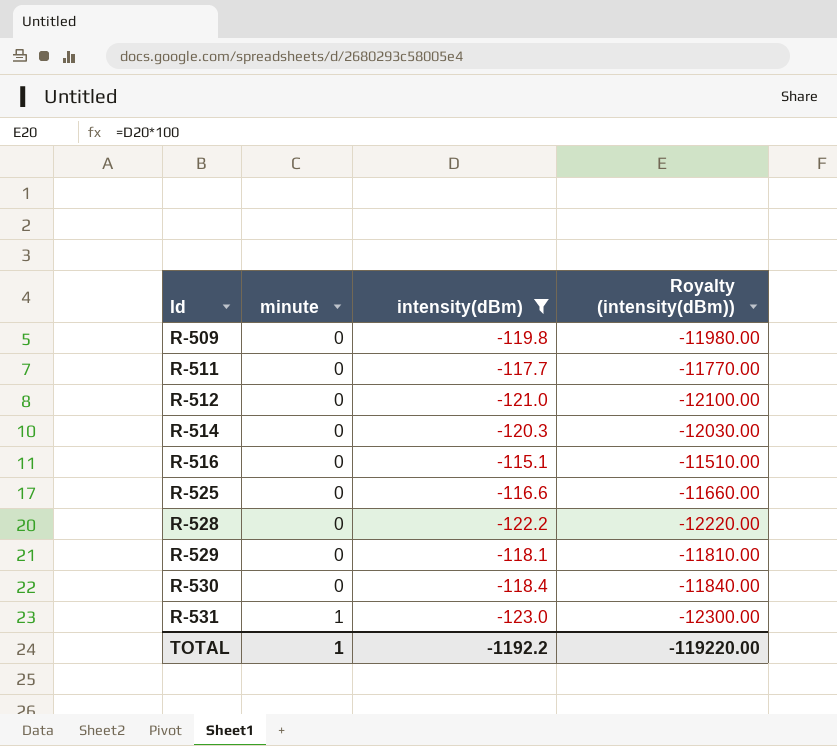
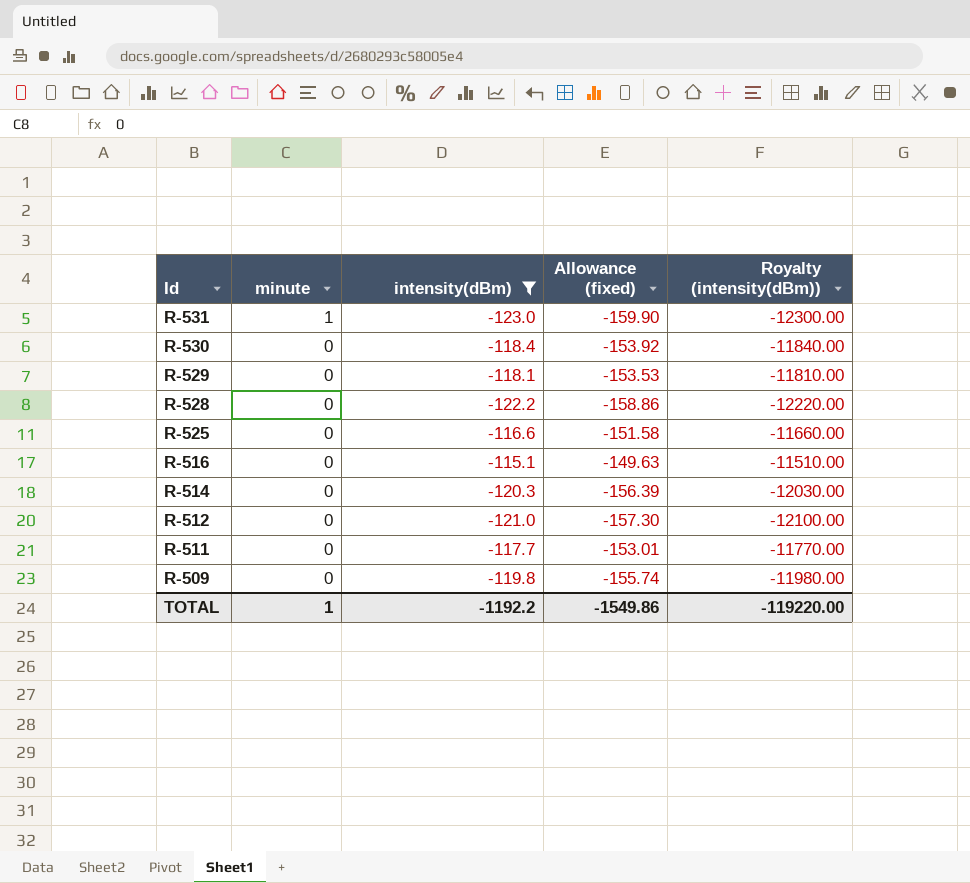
row order: Id ascending -> Id descending
column Allowance (fixed) | formula: none -> [intensity(dBm)] * 1.3

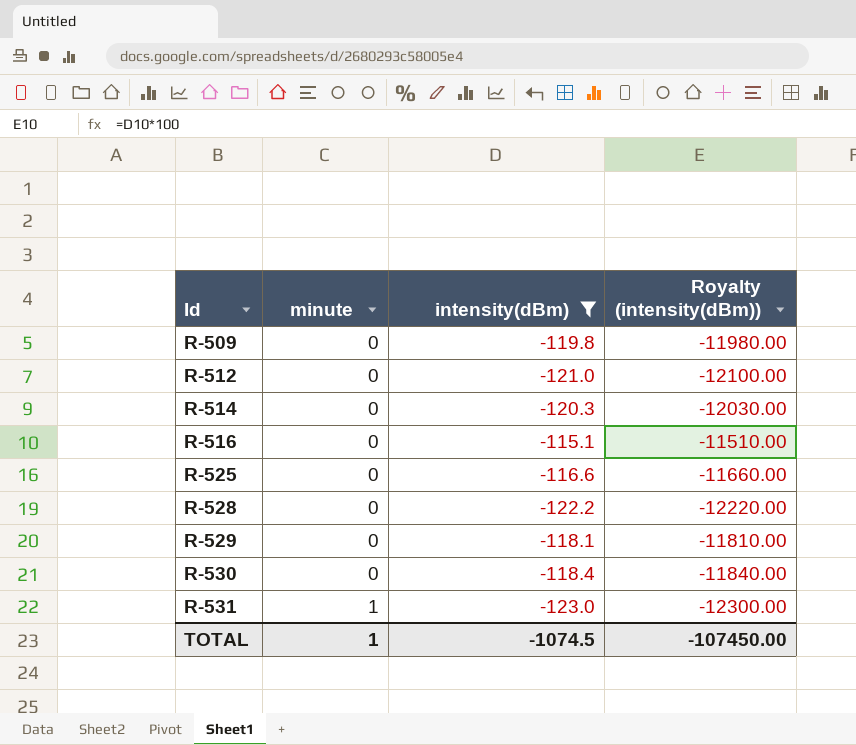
row order: Id descending -> Id ascending
column Allowance (fixed) | formula: [intensity(dBm)] * 1.3 -> none
row R-511: 0 | -117.7 | -153.01 | -11770.00 -> none
TOTAL | intensity(dBm): -1192.2 -> -1074.5
TOTAL | Royalty (intensity(dBm)): -119220.00 -> -107450.00

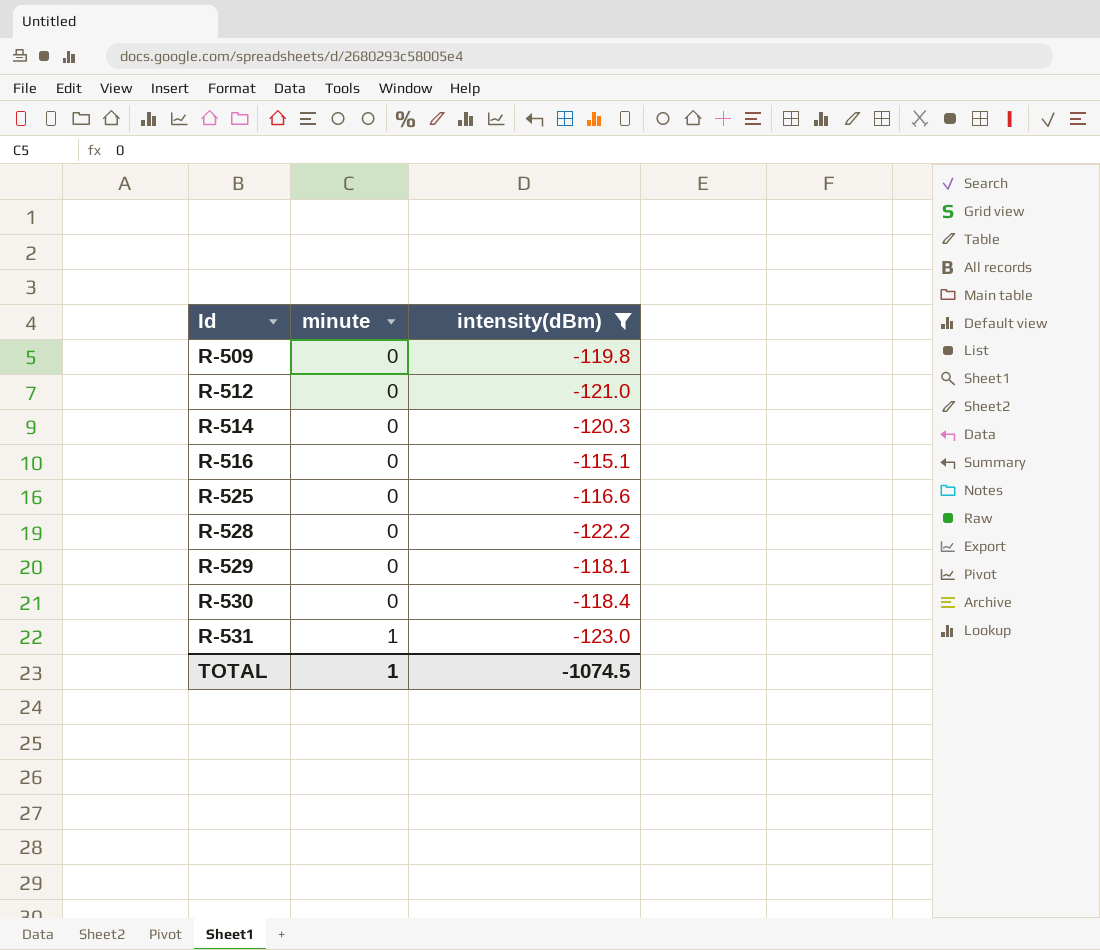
column Royalty (intensity(dBm)) | formula: [intensity(dBm)] * 100 -> none

